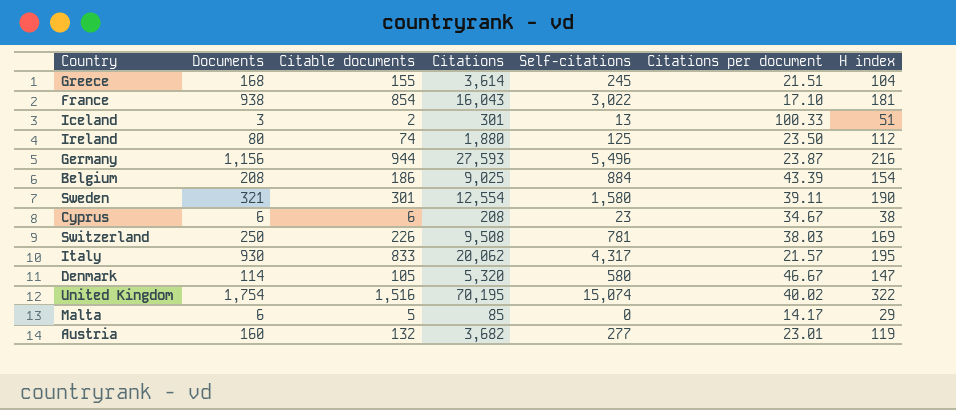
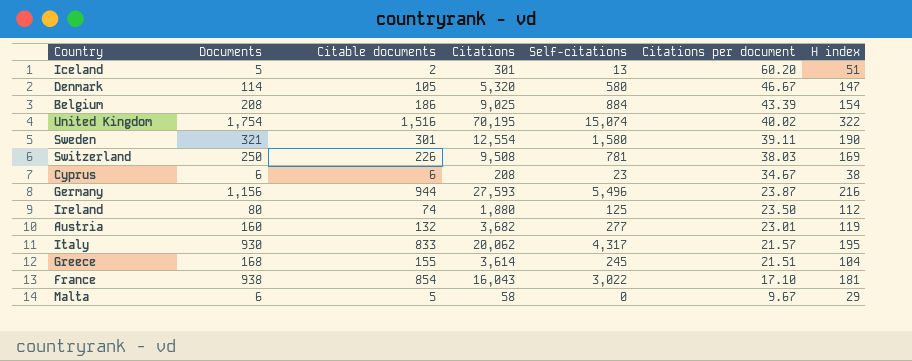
row order: none -> Citations per document descending
Iceland | Documents: 3 -> 5
Iceland | Citations per document: 100.33 -> 60.20
Malta | Citations: 85 -> 58
Malta | Citations per document: 14.17 -> 9.67

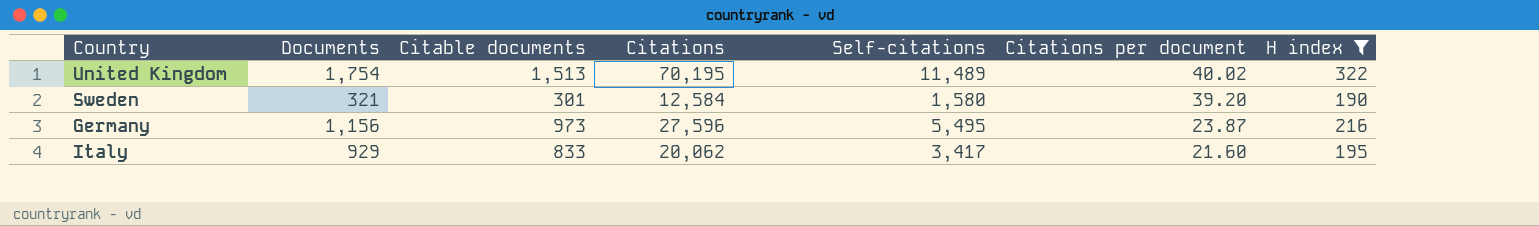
filter: none -> H index >= 190
United Kingdom | Citable documents: 1,516 -> 1,513
United Kingdom | Self-citations: 15,074 -> 11,489
Sweden | Citations: 12,554 -> 12,584
Sweden | Citations per document: 39.11 -> 39.20
Germany | Citable documents: 944 -> 973
Germany | Citations: 27,593 -> 27,596
Germany | Self-citations: 5,496 -> 5,495
Italy | Documents: 930 -> 929
Italy | Self-citations: 4,317 -> 3,417
Italy | Citations per document: 21.57 -> 21.60

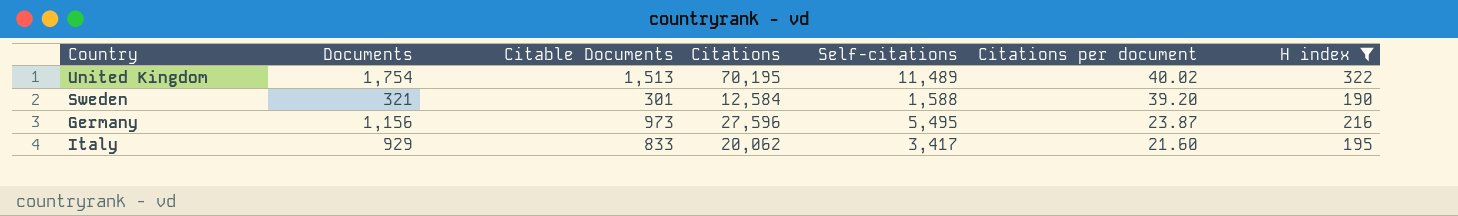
column name: Citable documents -> Citable Documents
Sweden | Self-citations: 1,580 -> 1,588

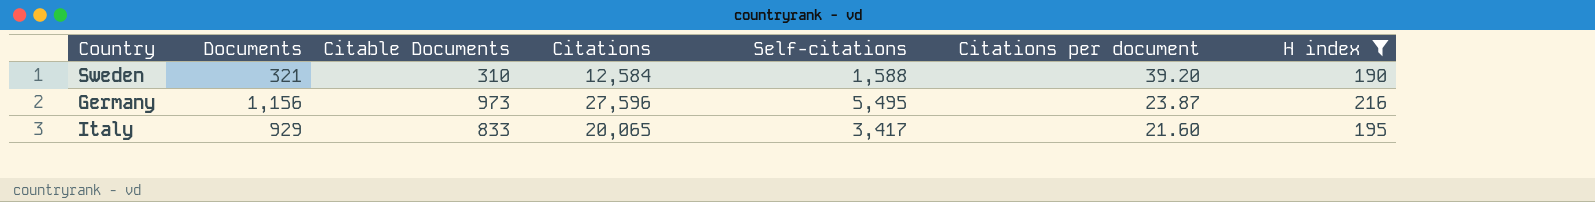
row United Kingdom: 1,754 | 1,513 | 70,195 | 11,489 | 40.02 | 322 -> none
Sweden | Citable Documents: 301 -> 310
Italy | Citations: 20,062 -> 20,065

